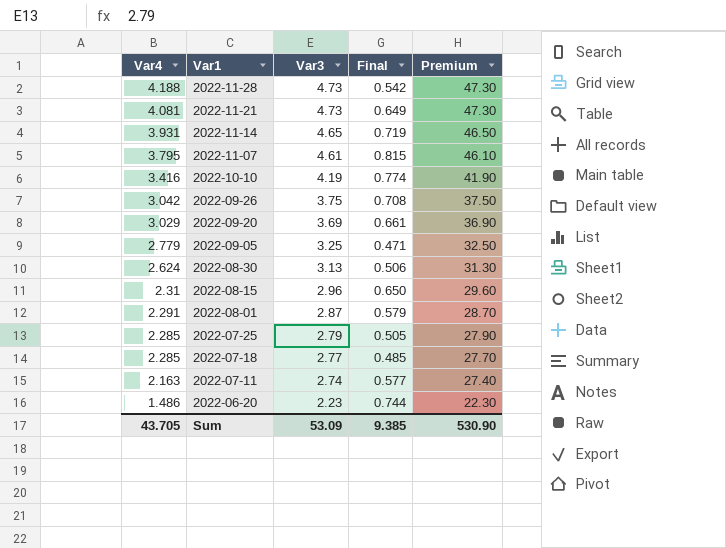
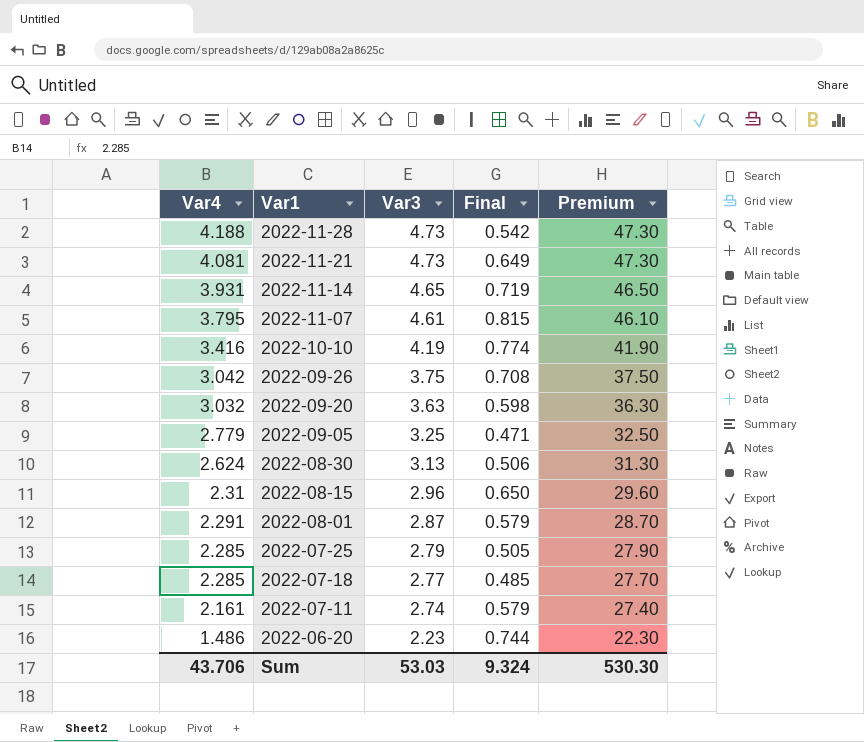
2022-09-20 | Var4: 3.029 -> 3.032
2022-09-20 | Var3: 3.69 -> 3.63
2022-09-20 | Final: 0.661 -> 0.598
2022-09-20 | Premium: 36.90 -> 36.30
2022-07-11 | Var4: 2.163 -> 2.161
2022-07-11 | Final: 0.577 -> 0.579
Sum | Var4: 43.705 -> 43.706
Sum | Var3: 53.09 -> 53.03
Sum | Final: 9.385 -> 9.324
Sum | Premium: 530.90 -> 530.30

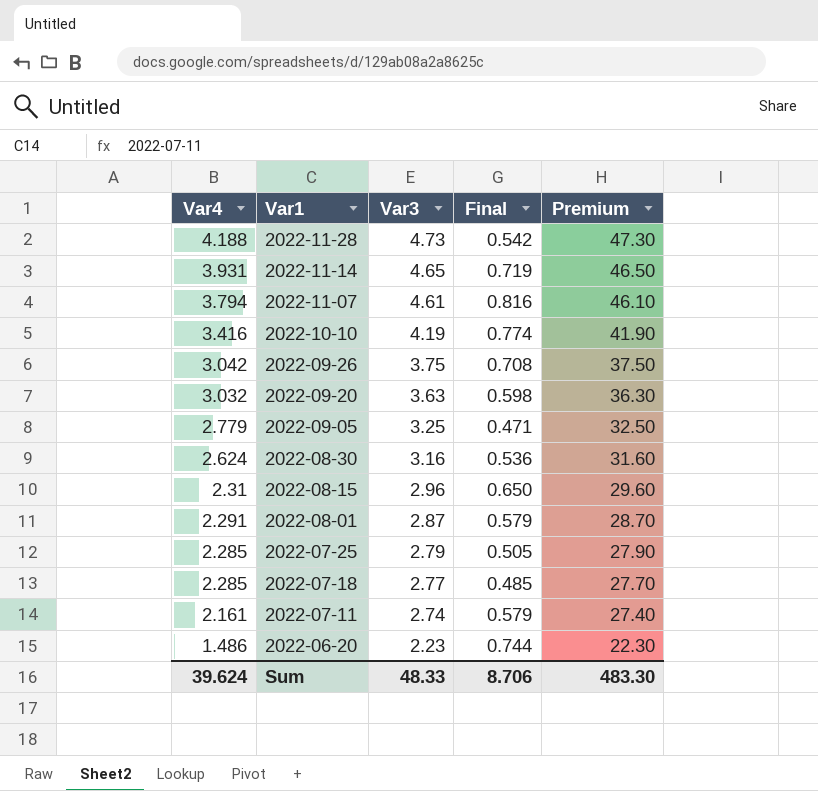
row 2022-11-21: 4.081 | 4.73 | 0.649 | 47.30 -> none
2022-11-07 | Var4: 3.795 -> 3.794
2022-11-07 | Final: 0.815 -> 0.816
2022-08-30 | Var3: 3.13 -> 3.16
2022-08-30 | Final: 0.506 -> 0.536
2022-08-30 | Premium: 31.30 -> 31.60
Sum | Var4: 43.706 -> 39.624
Sum | Var3: 53.03 -> 48.33
Sum | Final: 9.324 -> 8.706
Sum | Premium: 530.30 -> 483.30

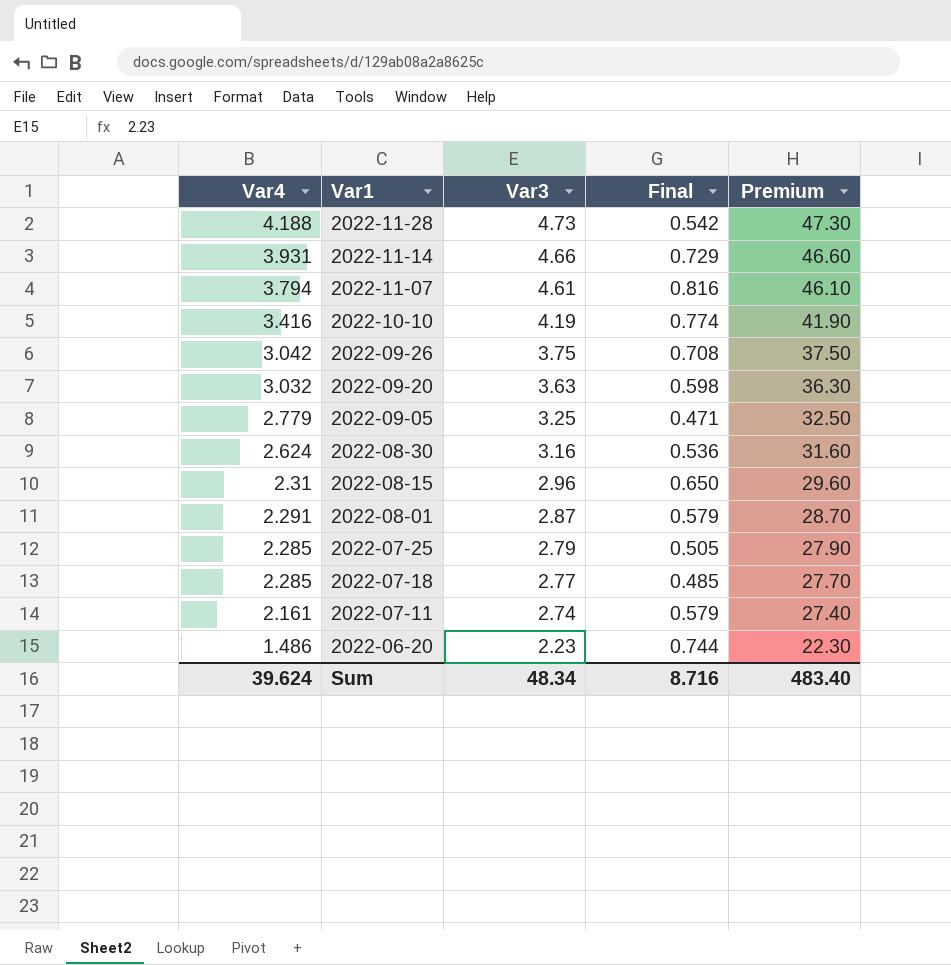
2022-11-14 | Var3: 4.65 -> 4.66
2022-11-14 | Final: 0.719 -> 0.729
2022-11-14 | Premium: 46.50 -> 46.60
Sum | Var3: 48.33 -> 48.34
Sum | Final: 8.706 -> 8.716
Sum | Premium: 483.30 -> 483.40

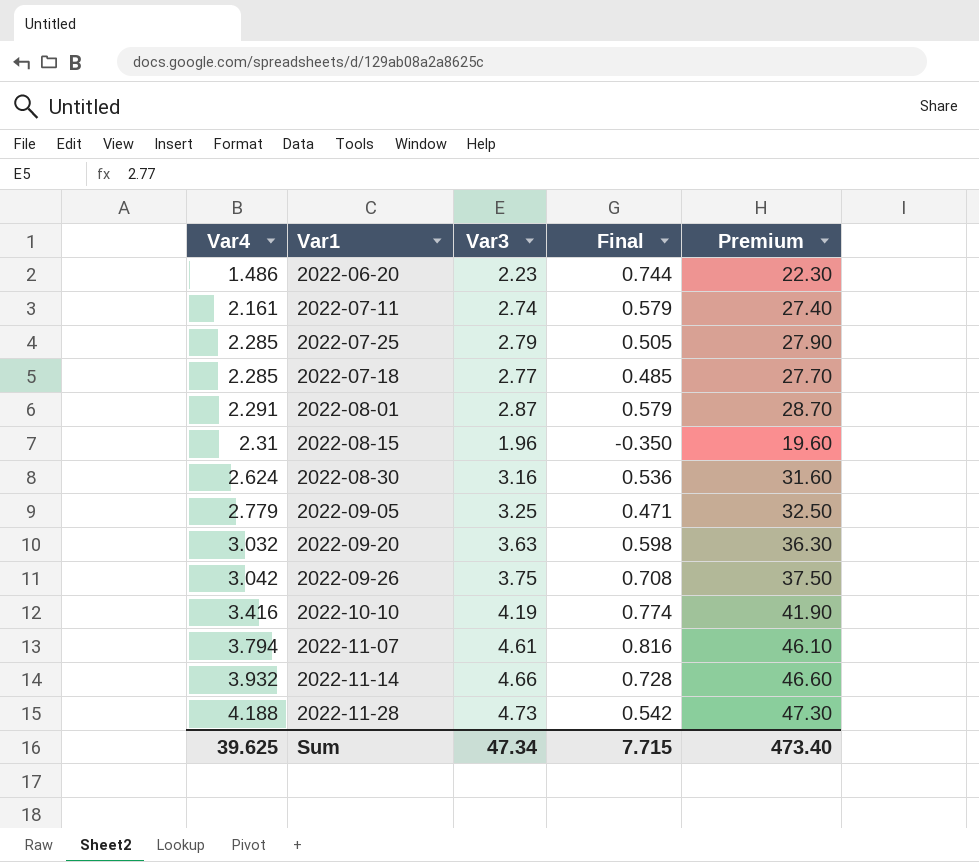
row order: Var4 descending -> Var4 ascending
2022-08-15 | Var3: 2.96 -> 1.96
2022-08-15 | Final: 0.650 -> -0.350
2022-08-15 | Premium: 29.60 -> 19.60
2022-11-14 | Var4: 3.931 -> 3.932
2022-11-14 | Final: 0.729 -> 0.728
Sum | Var4: 39.624 -> 39.625
Sum | Var3: 48.34 -> 47.34
Sum | Final: 8.716 -> 7.715
Sum | Premium: 483.40 -> 473.40

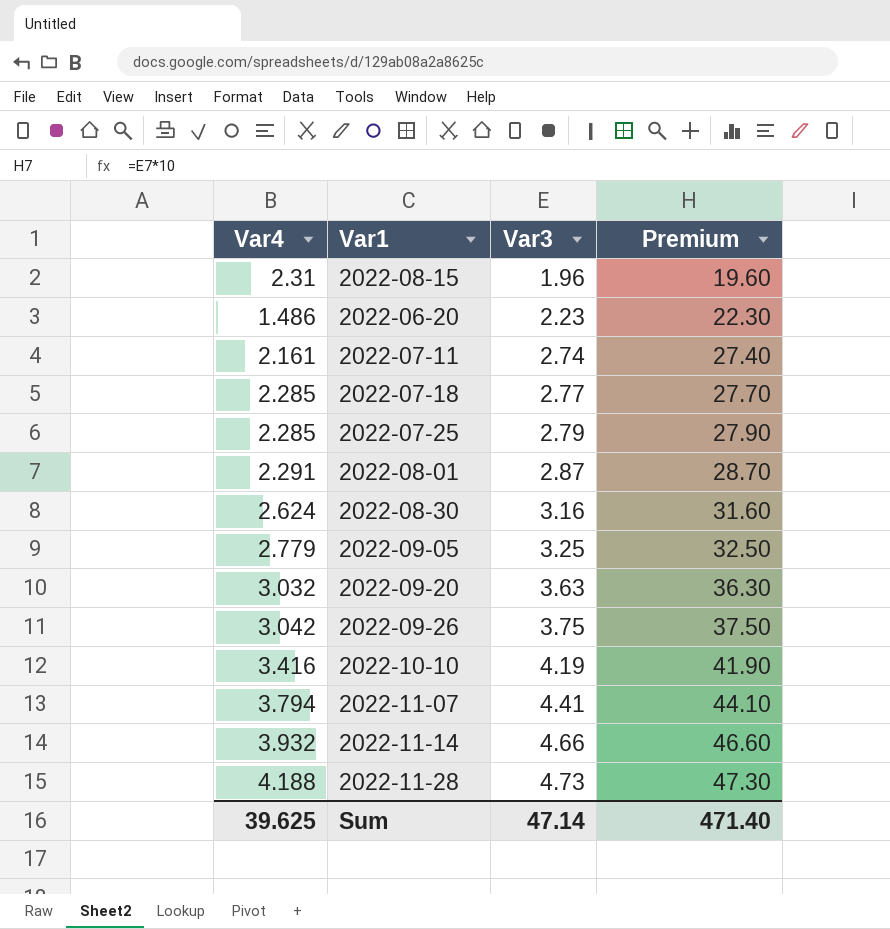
row order: Var4 ascending -> Var3 ascending
column Final | formula: [Var3] - [Var4] -> none
2022-11-07 | Var3: 4.61 -> 4.41
2022-11-07 | Premium: 46.10 -> 44.10
Sum | Var3: 47.34 -> 47.14
Sum | Premium: 473.40 -> 471.40

